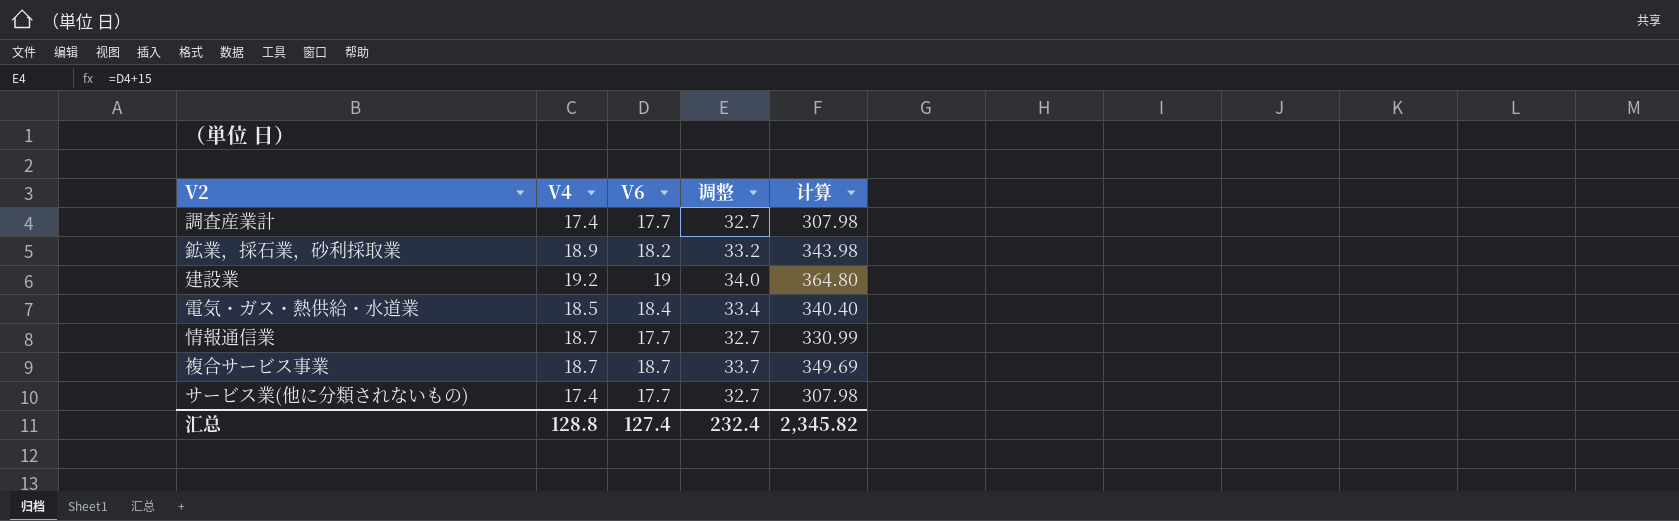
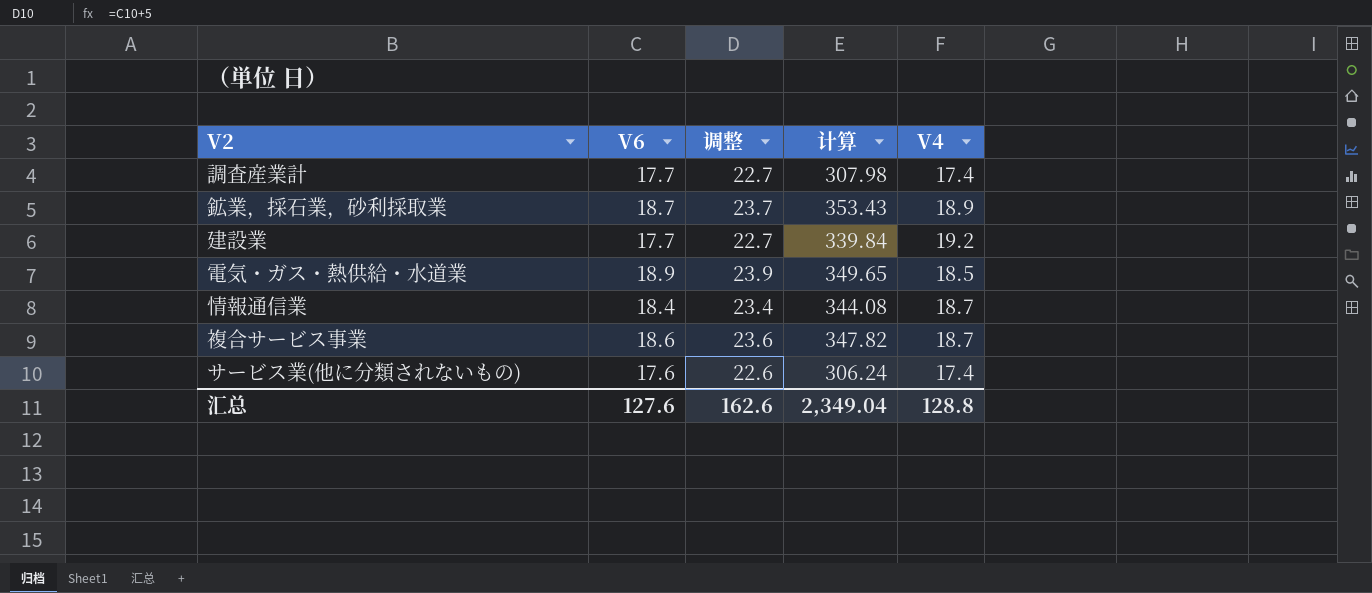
column 调整 | formula: [V6] + 15 -> [V6] + 5
column V4 | position: 2 -> 5
鉱業，採石業，砂利採取業 | V6: 18.2 -> 18.7
鉱業，採石業，砂利採取業 | 计算: 343.98 -> 353.43
建設業 | V6: 19 -> 17.7
建設業 | 计算: 364.80 -> 339.84
電気・ガス・熱供給・水道業 | V6: 18.4 -> 18.9
電気・ガス・熱供給・水道業 | 计算: 340.40 -> 349.65
情報通信業 | V6: 17.7 -> 18.4
情報通信業 | 计算: 330.99 -> 344.08
複合サービス事業 | V6: 18.7 -> 18.6
複合サービス事業 | 计算: 349.69 -> 347.82
サービス業(他に分類されないもの) | V6: 17.7 -> 17.6
サービス業(他に分類されないもの) | 计算: 307.98 -> 306.24
汇总 | V6: 127.4 -> 127.6
汇总 | 调整: 232.4 -> 162.6
汇总 | 计算: 2,345.82 -> 2,349.04

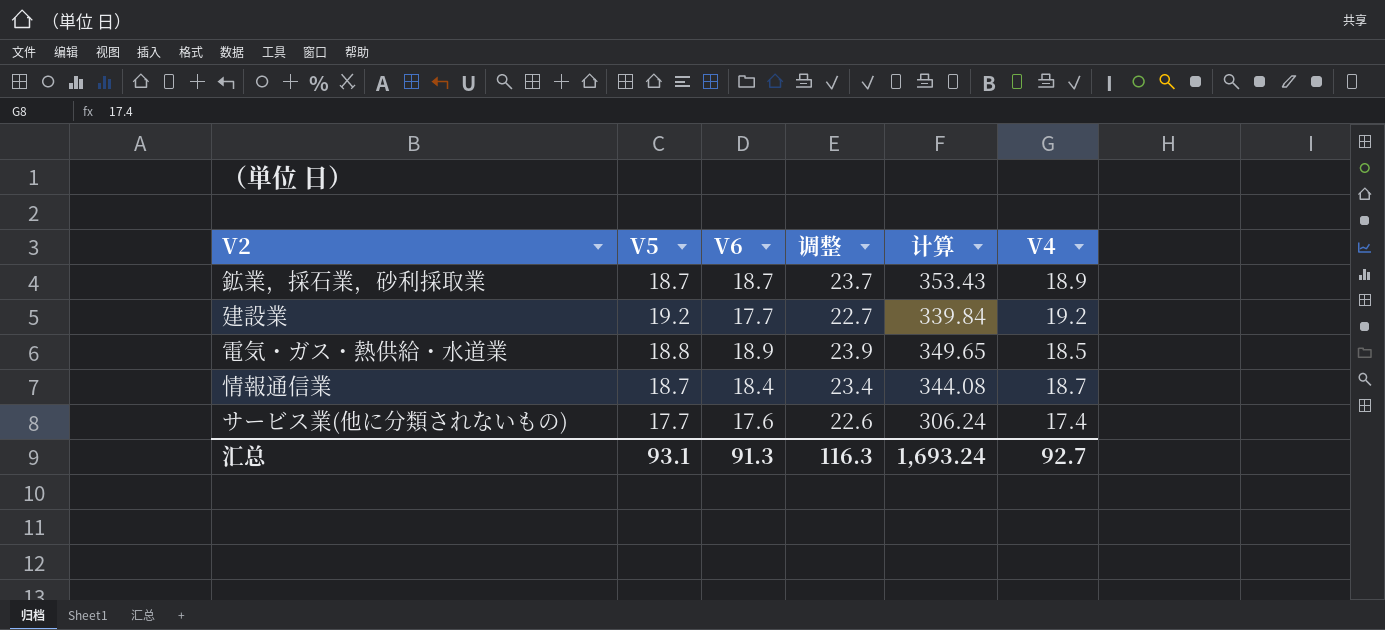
column V5 | position: none -> 2
row 調査産業計: 17.7 | 22.7 | 307.98 | 17.4 -> none
row 複合サービス事業: 18.6 | 23.6 | 347.82 | 18.7 -> none
汇总 | V6: 127.6 -> 91.3
汇总 | 调整: 162.6 -> 116.3
汇总 | 计算: 2,349.04 -> 1,693.24
汇总 | V4: 128.8 -> 92.7

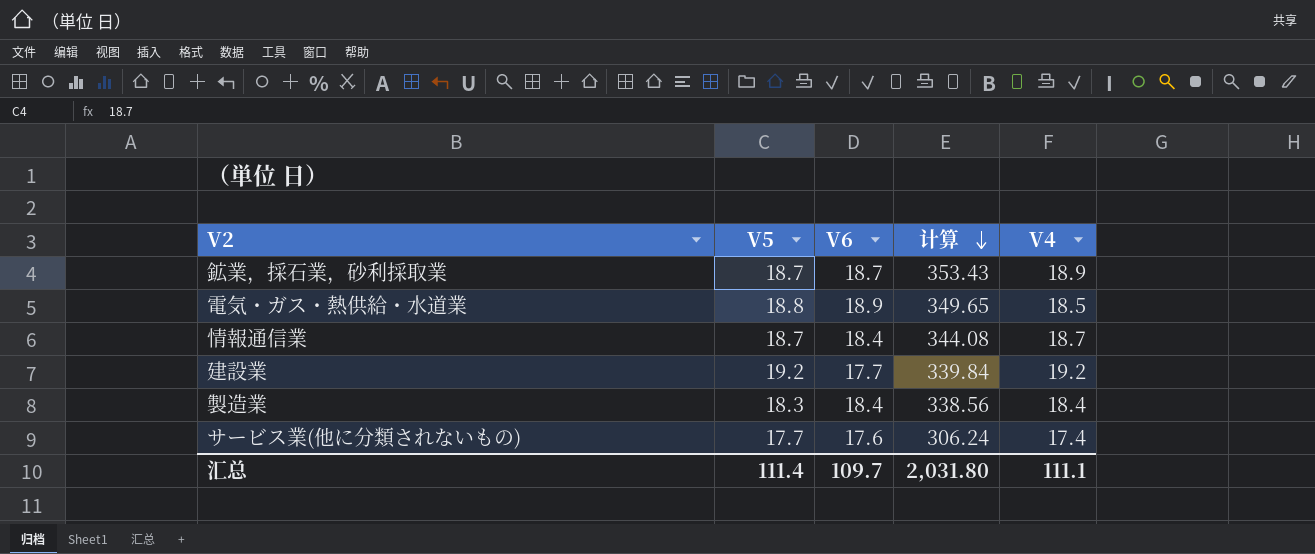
row order: none -> 计算 descending
column 调整 | formula: [V6] + 5 -> none
row 製造業: none -> 18.3 | 18.4 | 338.56 | 18.4
汇总 | V5: 93.1 -> 111.4
汇总 | V6: 91.3 -> 109.7
汇总 | 计算: 1,693.24 -> 2,031.80
汇总 | V4: 92.7 -> 111.1

